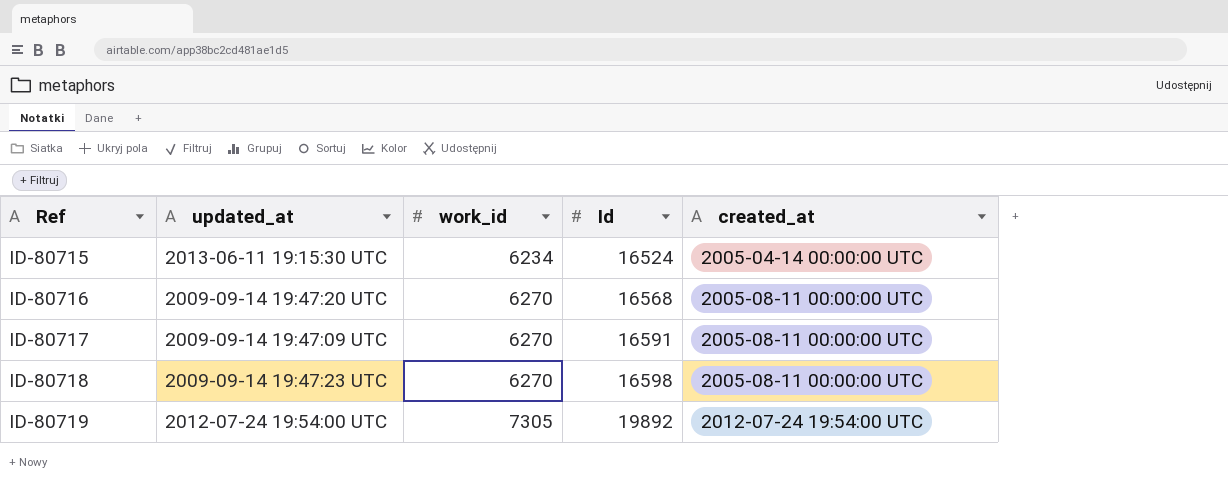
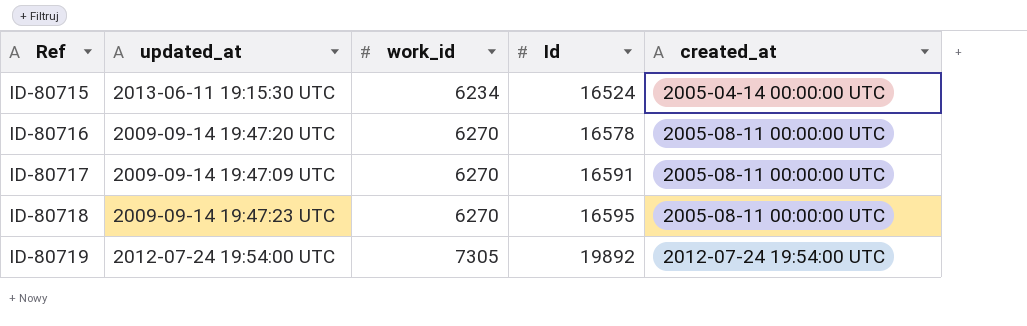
ID-80716 | Id: 16568 -> 16578
ID-80718 | Id: 16598 -> 16595

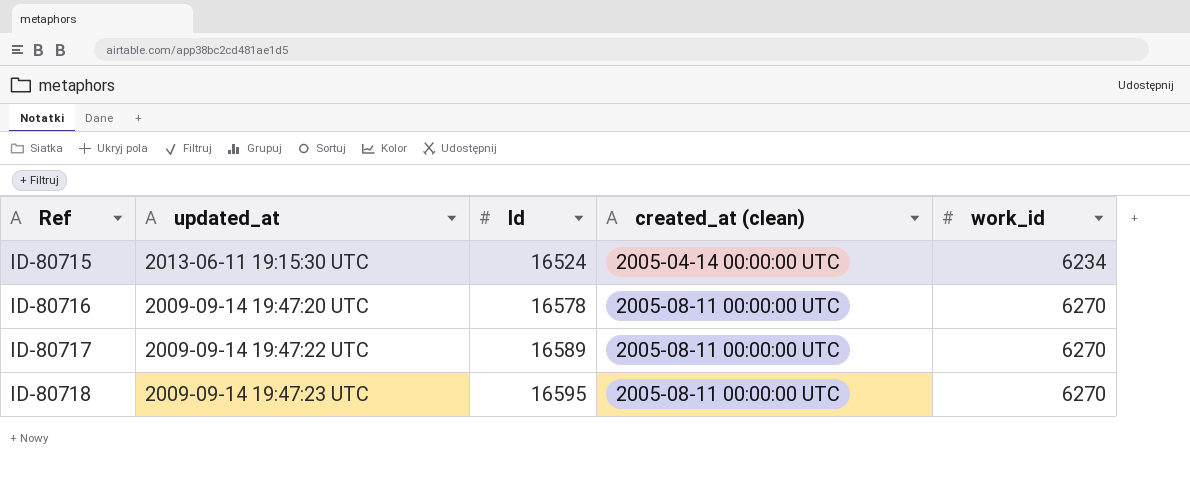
column name: created_at -> created_at (clean)
column work_id | position: 3 -> 5
row ID-80719: 2012-07-24 19:54:00 UTC | 7305 | 19892 | 2012-07-24 19:54:00 UTC -> none
ID-80717 | updated_at: 2009-09-14 19:47:09 UTC -> 2009-09-14 19:47:22 UTC
ID-80717 | Id: 16591 -> 16589

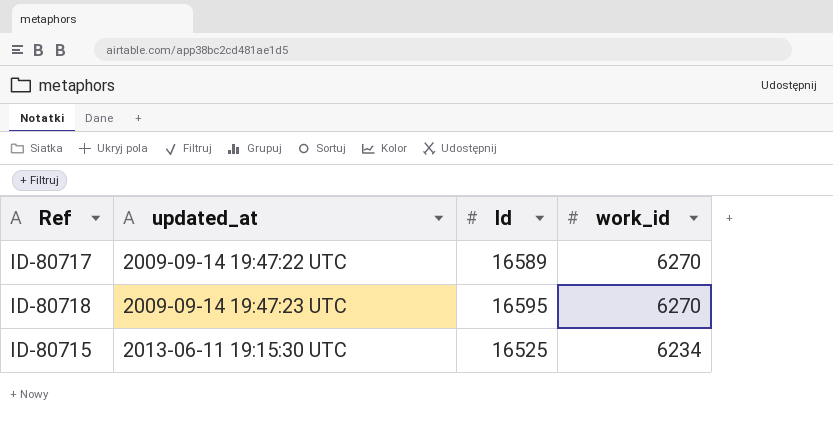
row order: Ref ascending -> updated_at ascending
column created_at (clean) | position: 4 -> none
row ID-80716: 2009-09-14 19:47:20 UTC | 16578 | 2005-08-11 00:00:00 UTC | 6270 -> none
ID-80715 | Id: 16524 -> 16525

